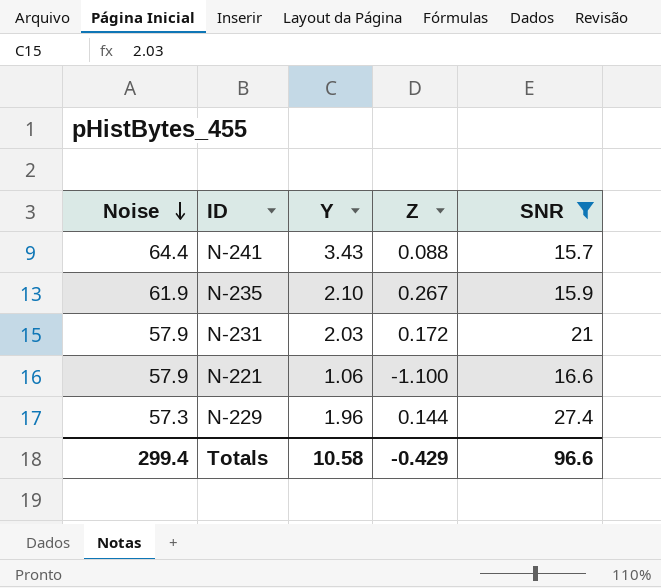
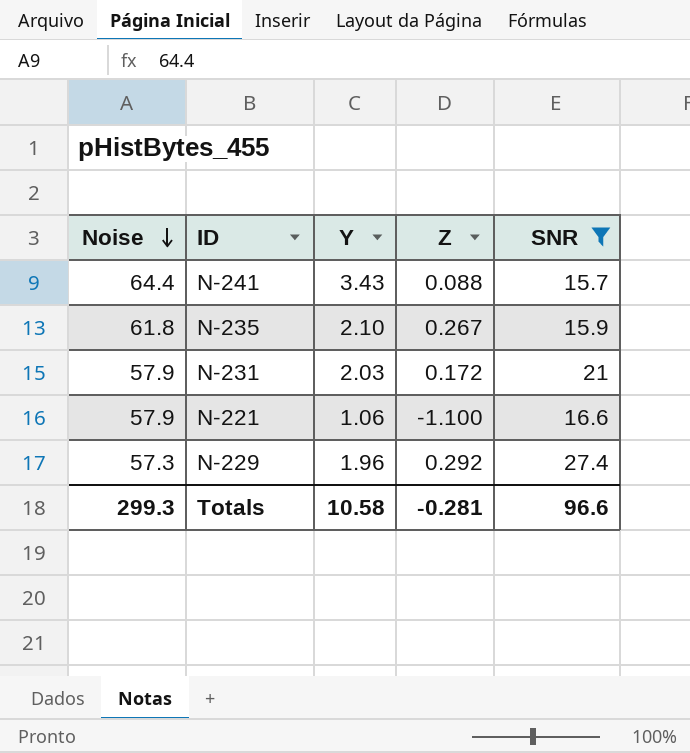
N-235 | Noise: 61.9 -> 61.8
N-229 | Z: 0.144 -> 0.292
Totals | Noise: 299.4 -> 299.3
Totals | Z: -0.429 -> -0.281

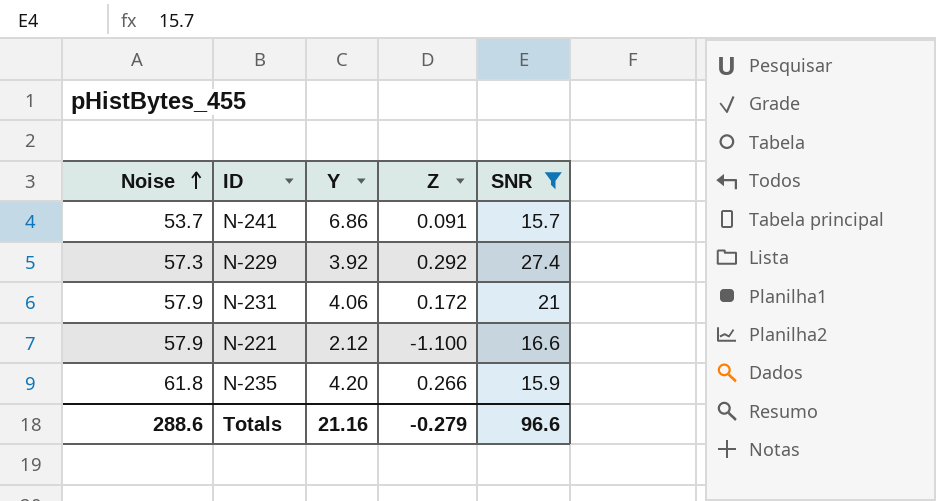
row order: Noise descending -> Noise ascending
N-241 | Noise: 64.4 -> 53.7
N-241 | Y: 3.43 -> 6.86
N-241 | Z: 0.088 -> 0.091
N-229 | Y: 1.96 -> 3.92
N-231 | Y: 2.03 -> 4.06
N-221 | Y: 1.06 -> 2.12
N-235 | Y: 2.10 -> 4.20
N-235 | Z: 0.267 -> 0.266
Totals | Noise: 299.3 -> 288.6
Totals | Y: 10.58 -> 21.16
Totals | Z: -0.281 -> -0.279

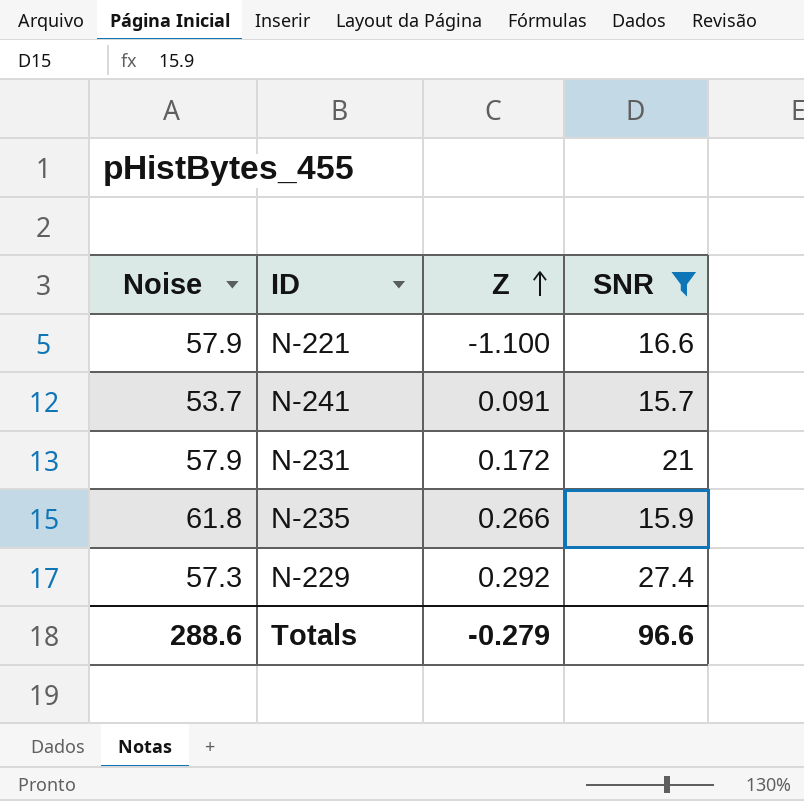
row order: Noise ascending -> Z ascending
column Y | position: 3 -> none

